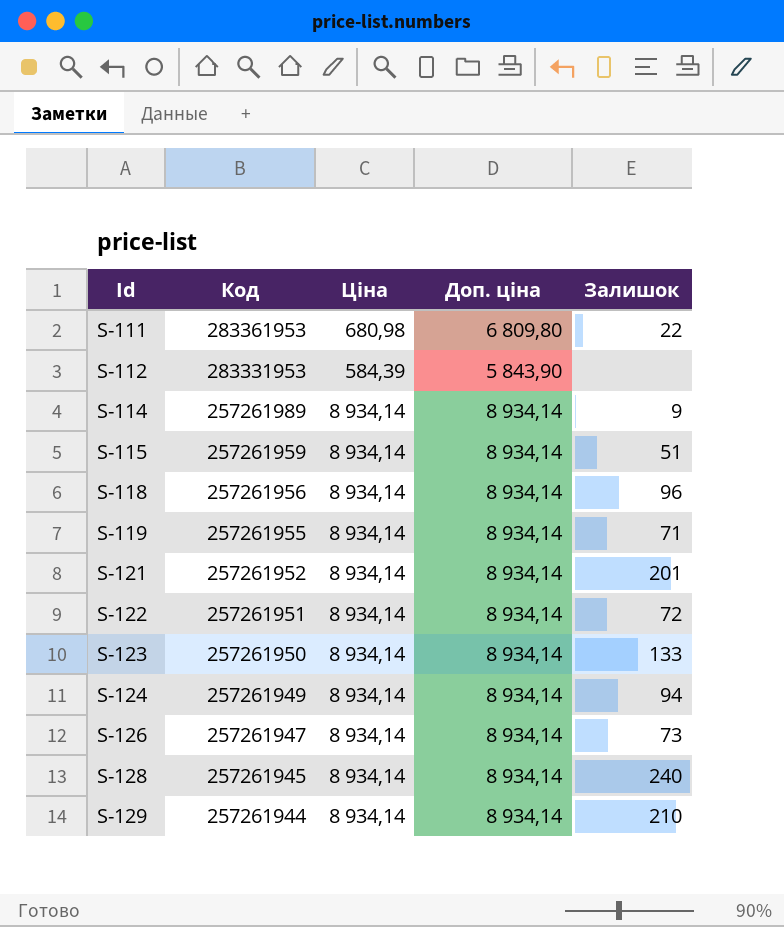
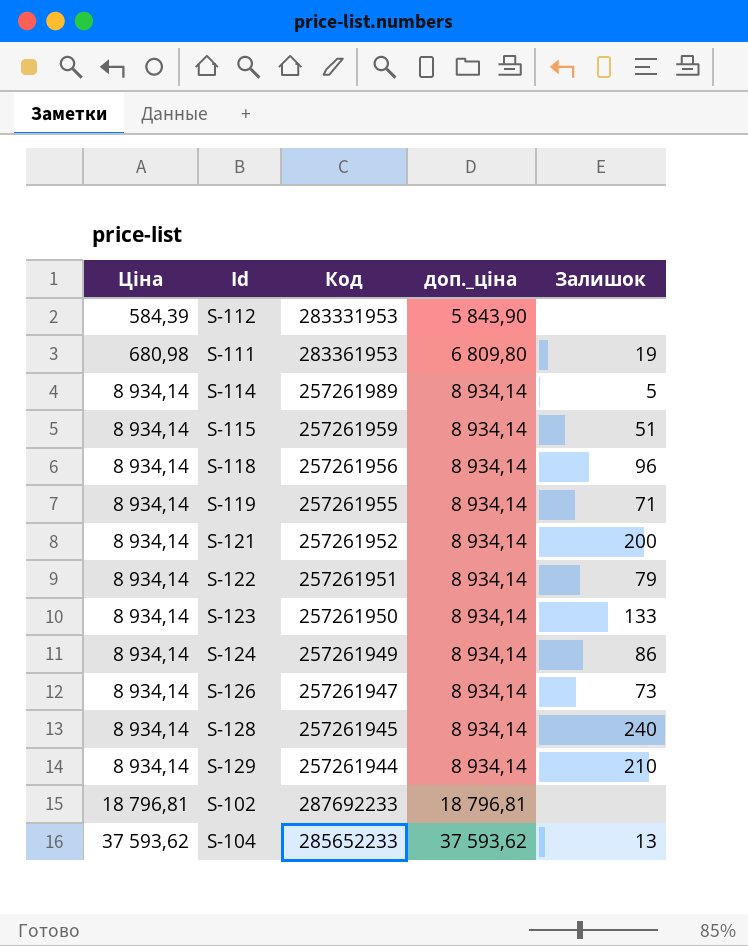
row order: Id ascending -> Ціна ascending
column Ціна | position: 3 -> 1
column name: Доп. ціна -> доп._ціна
S-111 | Залишок: 22 -> 19
S-114 | Залишок: 9 -> 5
S-121 | Залишок: 201 -> 200
S-122 | Залишок: 72 -> 79
S-124 | Залишок: 94 -> 86
row S-102: none -> 18 796,81 | 287692233 | 18 796,81 | none
row S-104: none -> 37 593,62 | 285652233 | 37 593,62 | 13

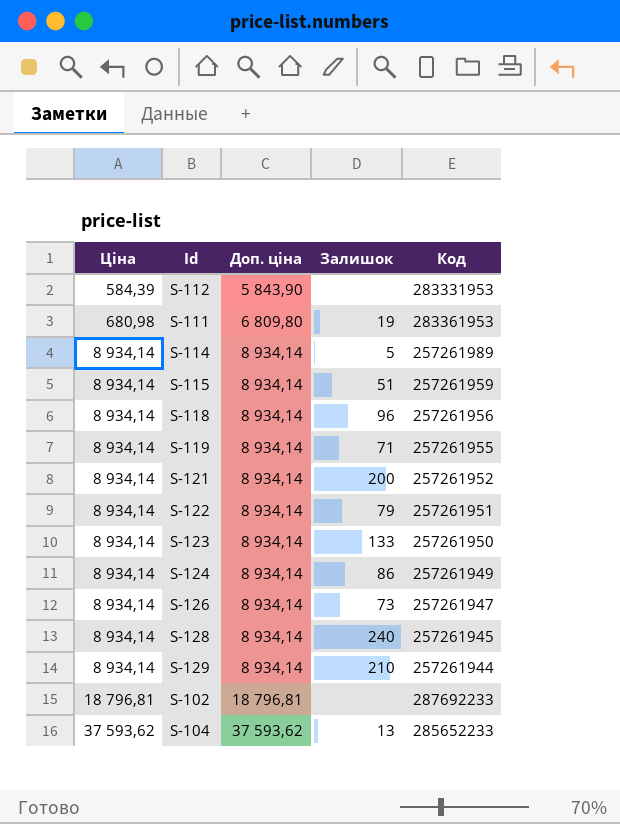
column name: доп._ціна -> Доп. ціна
column Код | position: 3 -> 5

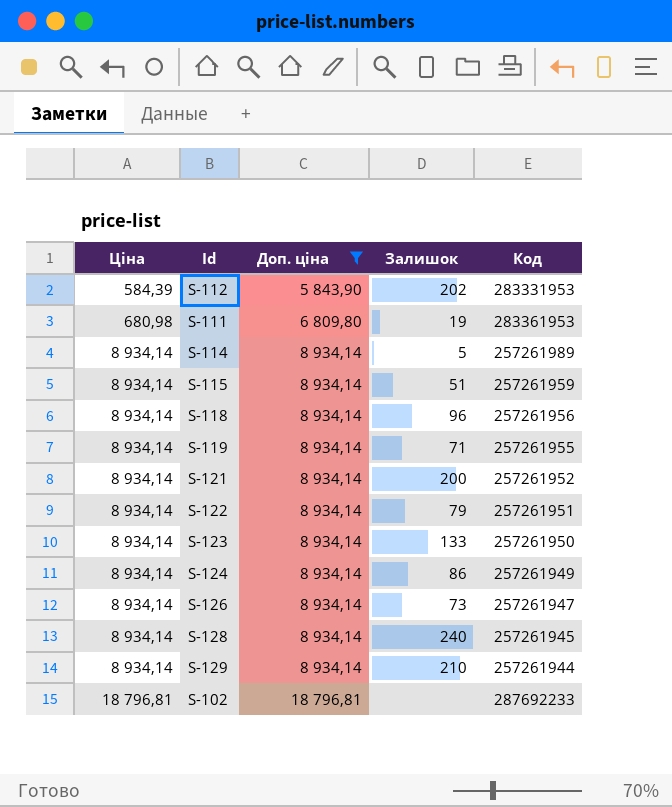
filter: none -> Доп. ціна != 37 593,62
S-112 | Залишок: none -> 202

